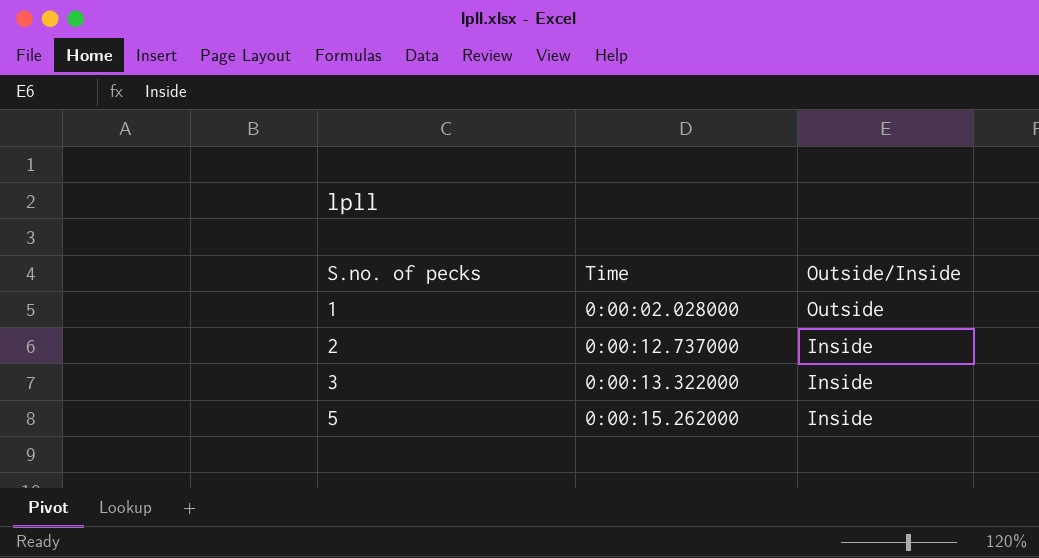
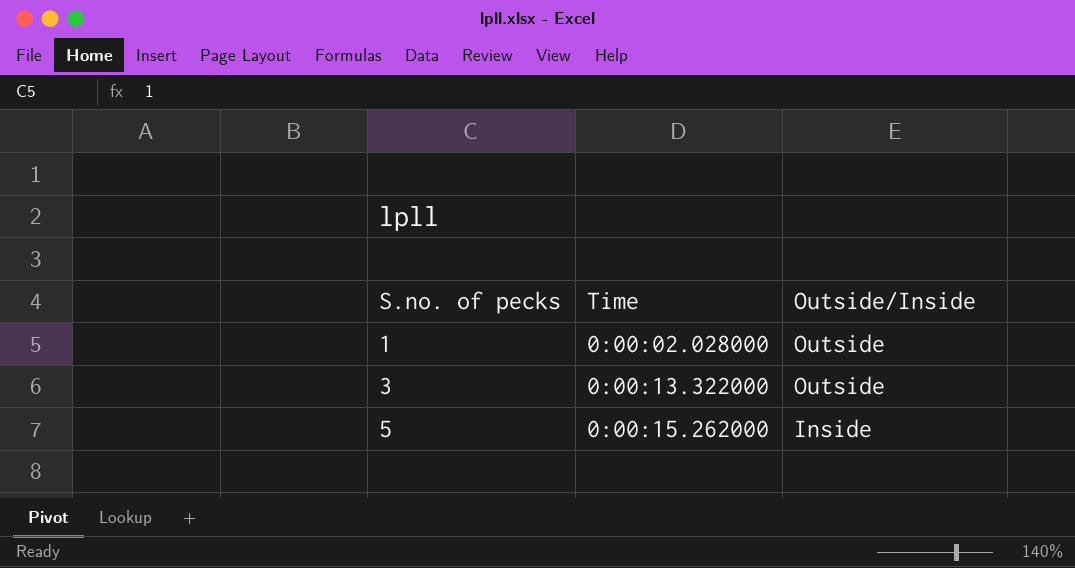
row 2: 0:00:12.737000 | Inside -> none
3 | Outside/Inside: Inside -> Outside

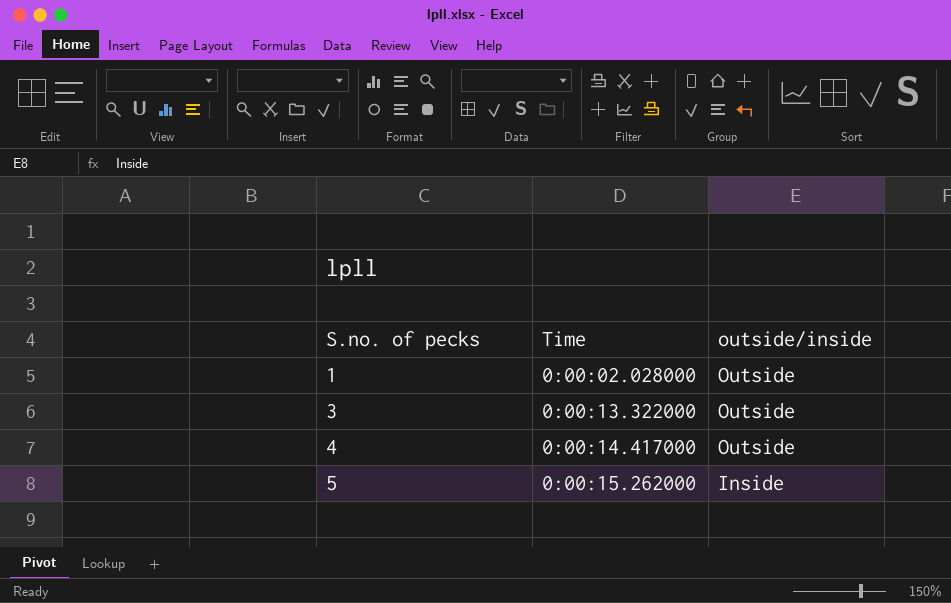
column name: Outside/Inside -> outside/inside
row 4: none -> 0:00:14.417000 | Outside

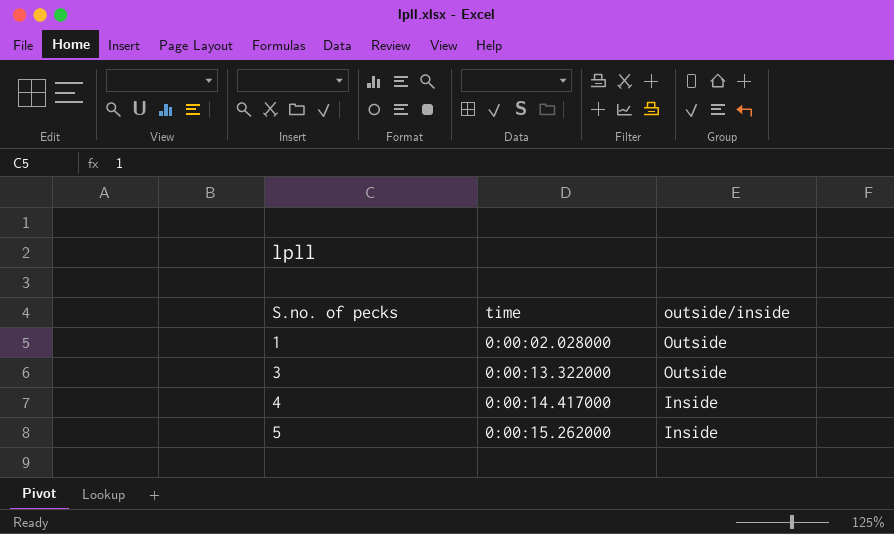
column name: Time -> time
4 | outside/inside: Outside -> Inside

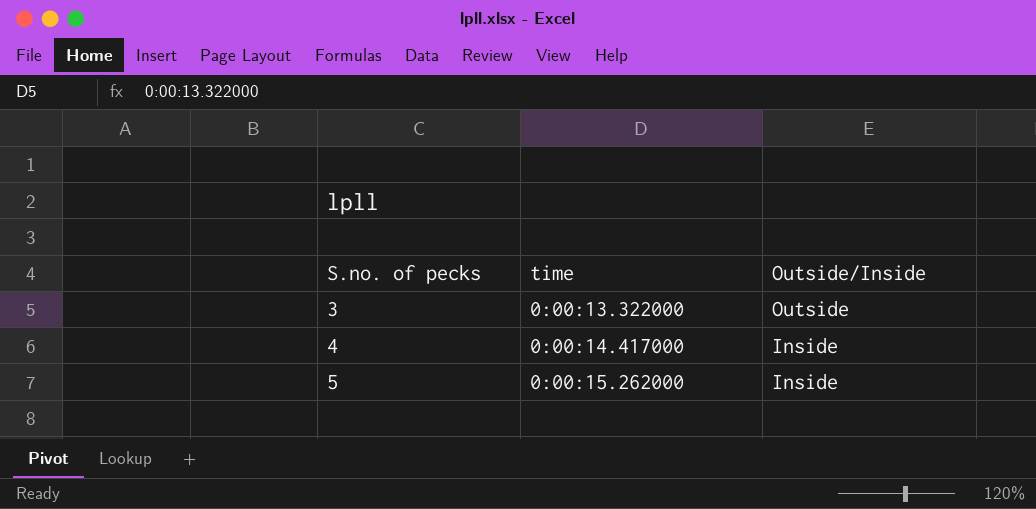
column name: outside/inside -> Outside/Inside
row 1: 0:00:02.028000 | Outside -> none

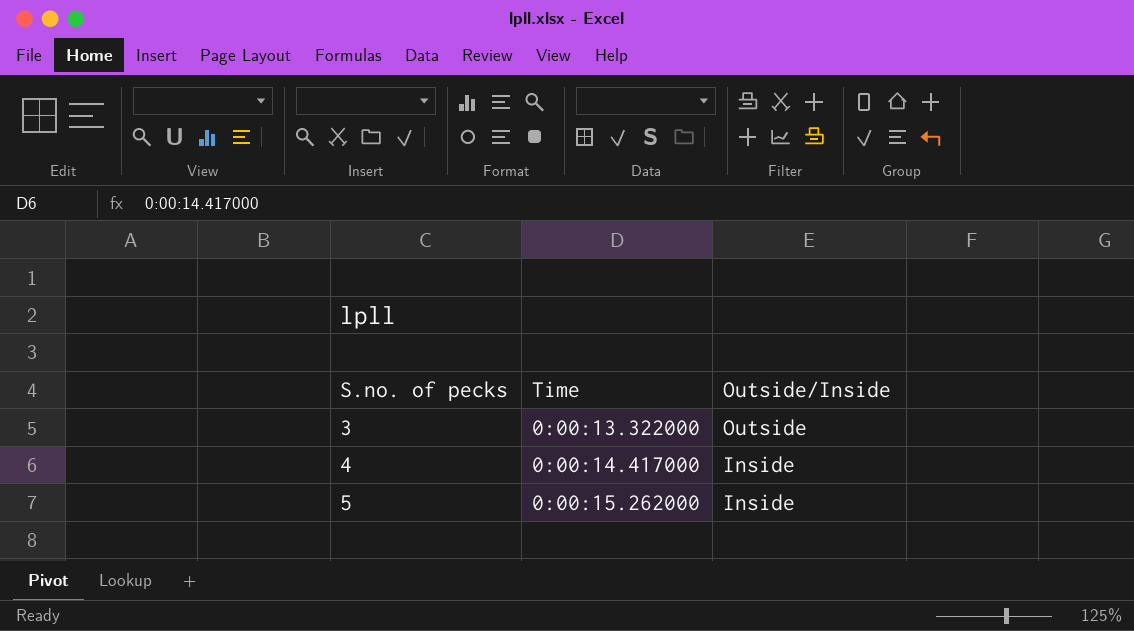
column name: time -> Time

